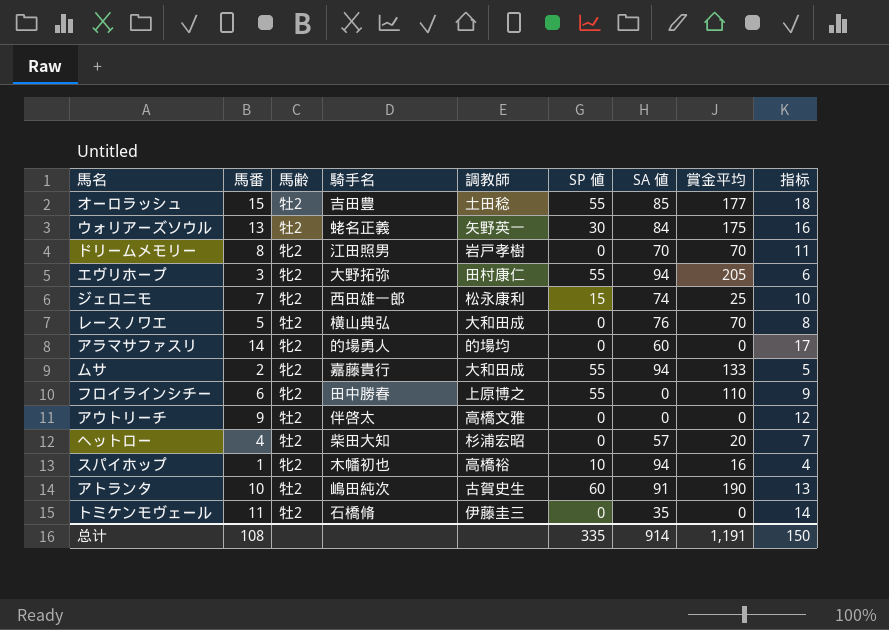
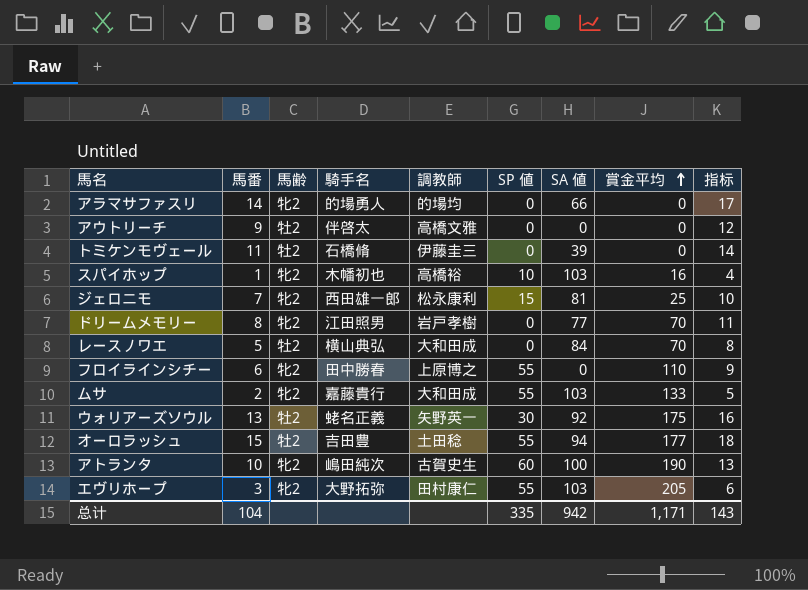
row order: none -> 賞金平均 ascending
row ヘットロー: 4 | 牡2 | 柴田大知 | 杉浦宏昭 | 0 | 57 | 20 | 7 -> none
アラマサファスリ | SA 値: 60 -> 66
トミケンモヴェール | SA 値: 35 -> 39
スパイホップ | SA 値: 94 -> 103
ジェロニモ | SA 値: 74 -> 81
ドリームメモリー | SA 値: 70 -> 77
レースノワエ | SA 値: 76 -> 84
ムサ | SA 値: 94 -> 103
ウォリアーズソウル | SA 値: 84 -> 92
オーロラッシュ | SA 値: 85 -> 94
アトランタ | 馬齢: 牡2 -> 牝2
アトランタ | SA 値: 91 -> 100
エヴリホープ | SA 値: 94 -> 103
总计 | 馬番: 108 -> 104
总计 | SA 値: 914 -> 942
总计 | 賞金平均: 1,191 -> 1,171
总计 | 指标: 150 -> 143

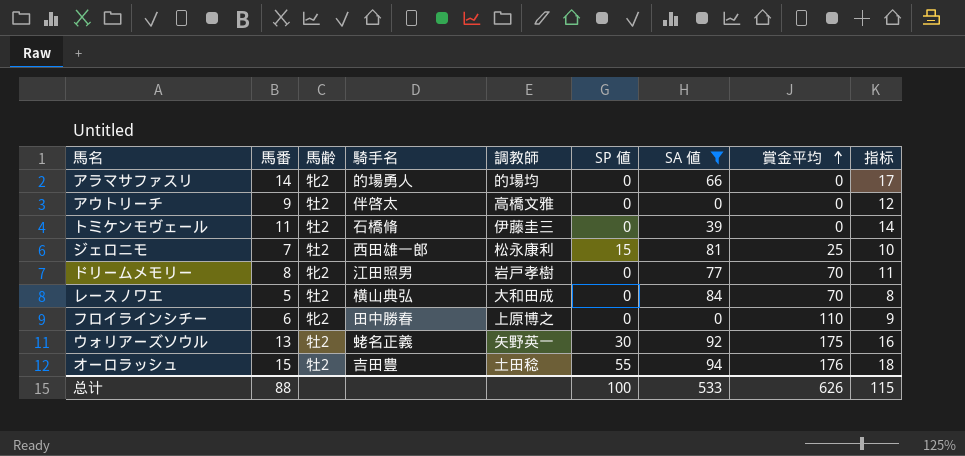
filter: none -> SA 値 <= 94
ジェロニモ | 馬齢: 牝2 -> 牡2
フロイラインシチー | SP 値: 55 -> 0
オーロラッシュ | 賞金平均: 177 -> 176
总计 | 馬番: 104 -> 88
总计 | SP 値: 335 -> 100
总计 | SA 値: 942 -> 533
总计 | 賞金平均: 1,171 -> 626
总计 | 指标: 143 -> 115

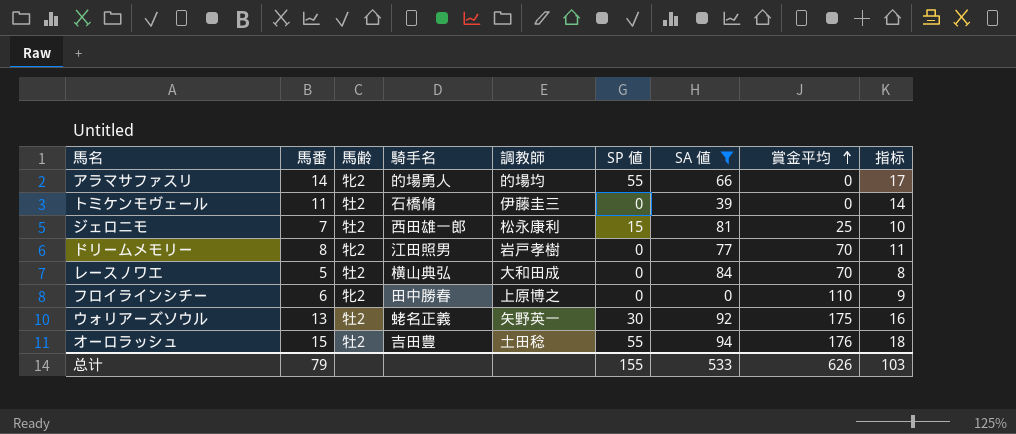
row アウトリーチ: 9 | 牡2 | 伴啓太 | 高橋文雅 | 0 | 0 | 0 | 12 -> none
アラマサファスリ | SP 値: 0 -> 55
总计 | 馬番: 88 -> 79
总计 | SP 値: 100 -> 155
总计 | 指标: 115 -> 103

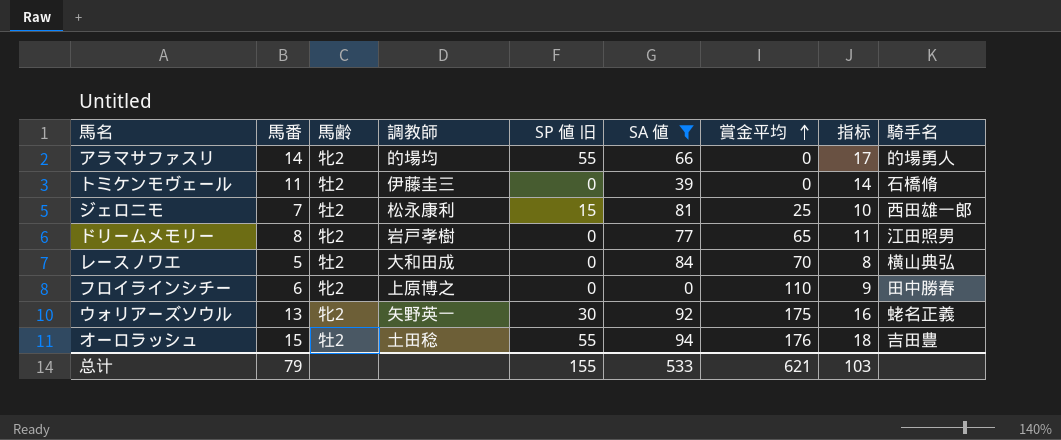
column name: SP 値 -> SP 値 旧
column 騎手名 | position: 4 -> 9
ドリームメモリー | 賞金平均: 70 -> 65
ウォリアーズソウル | 馬齢: 牡2 -> 牝2
总计 | 賞金平均: 626 -> 621

